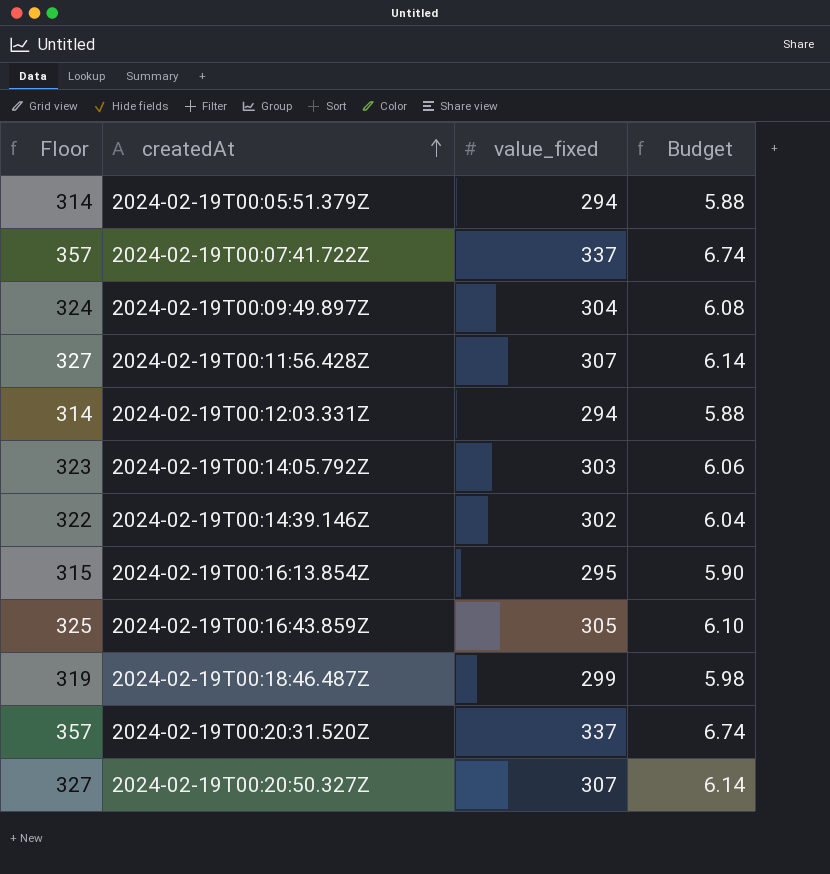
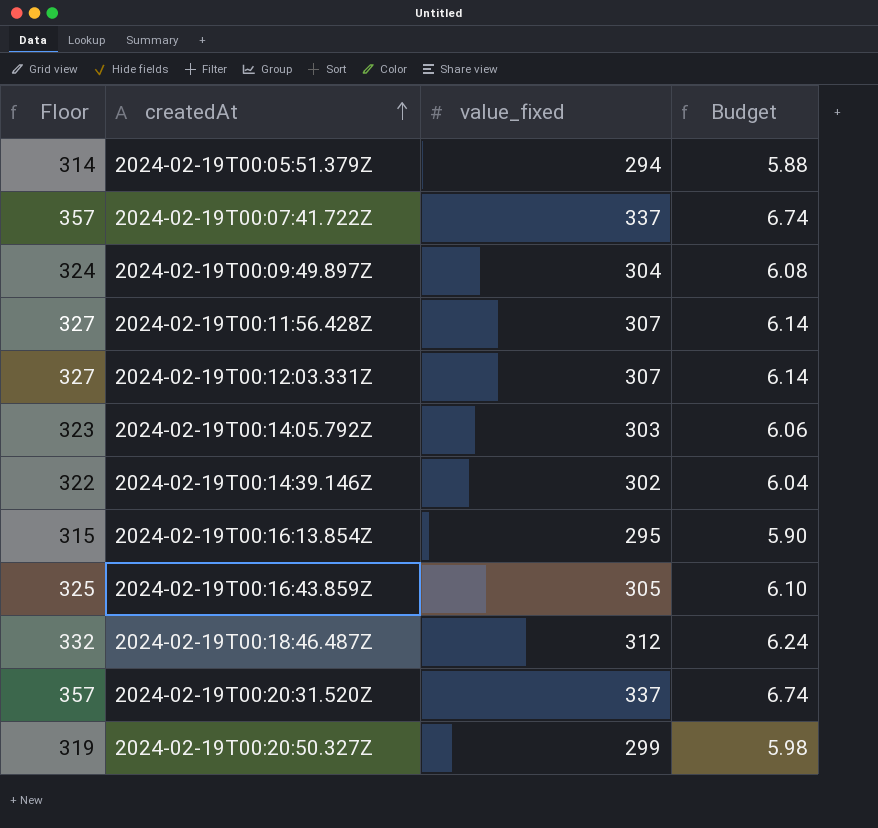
2024-02-19T00:12:03.331Z | Floor: 314 -> 327
2024-02-19T00:12:03.331Z | value_fixed: 294 -> 307
2024-02-19T00:12:03.331Z | Budget: 5.88 -> 6.14
2024-02-19T00:18:46.487Z | Floor: 319 -> 332
2024-02-19T00:18:46.487Z | value_fixed: 299 -> 312
2024-02-19T00:18:46.487Z | Budget: 5.98 -> 6.24
2024-02-19T00:20:50.327Z | Floor: 327 -> 319
2024-02-19T00:20:50.327Z | value_fixed: 307 -> 299
2024-02-19T00:20:50.327Z | Budget: 6.14 -> 5.98

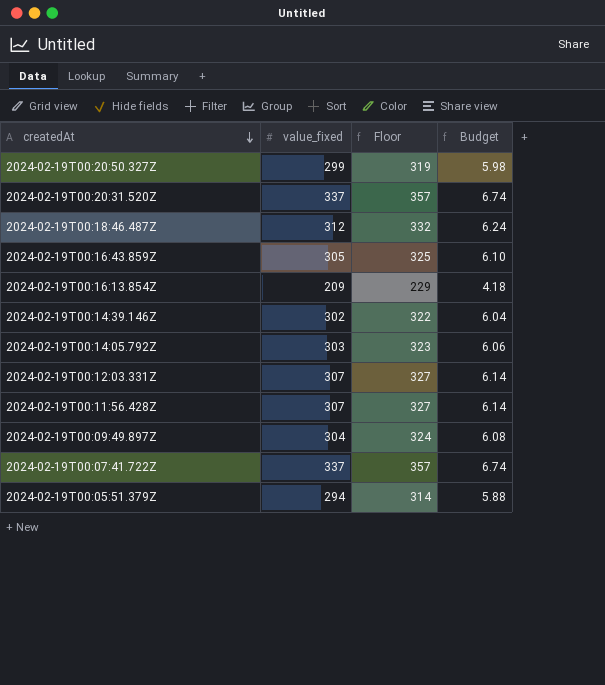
row order: createdAt ascending -> createdAt descending
column Floor | position: 1 -> 3
2024-02-19T00:16:13.854Z | value_fixed: 295 -> 209
2024-02-19T00:16:13.854Z | Floor: 315 -> 229
2024-02-19T00:16:13.854Z | Budget: 5.90 -> 4.18

